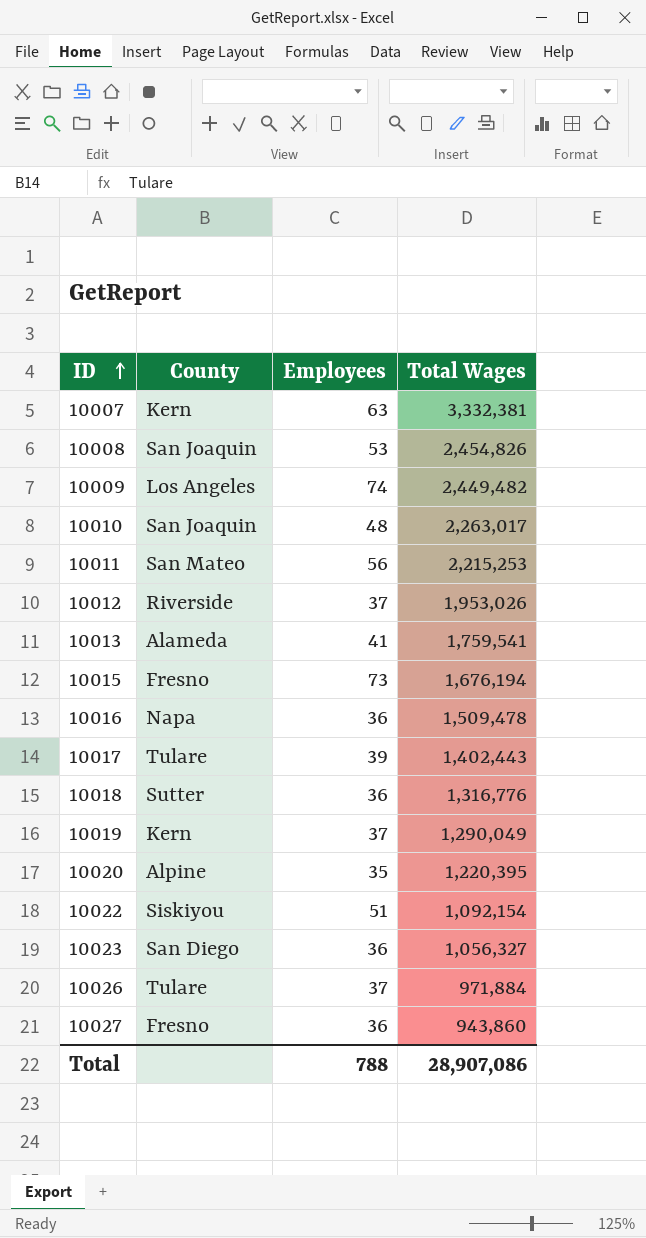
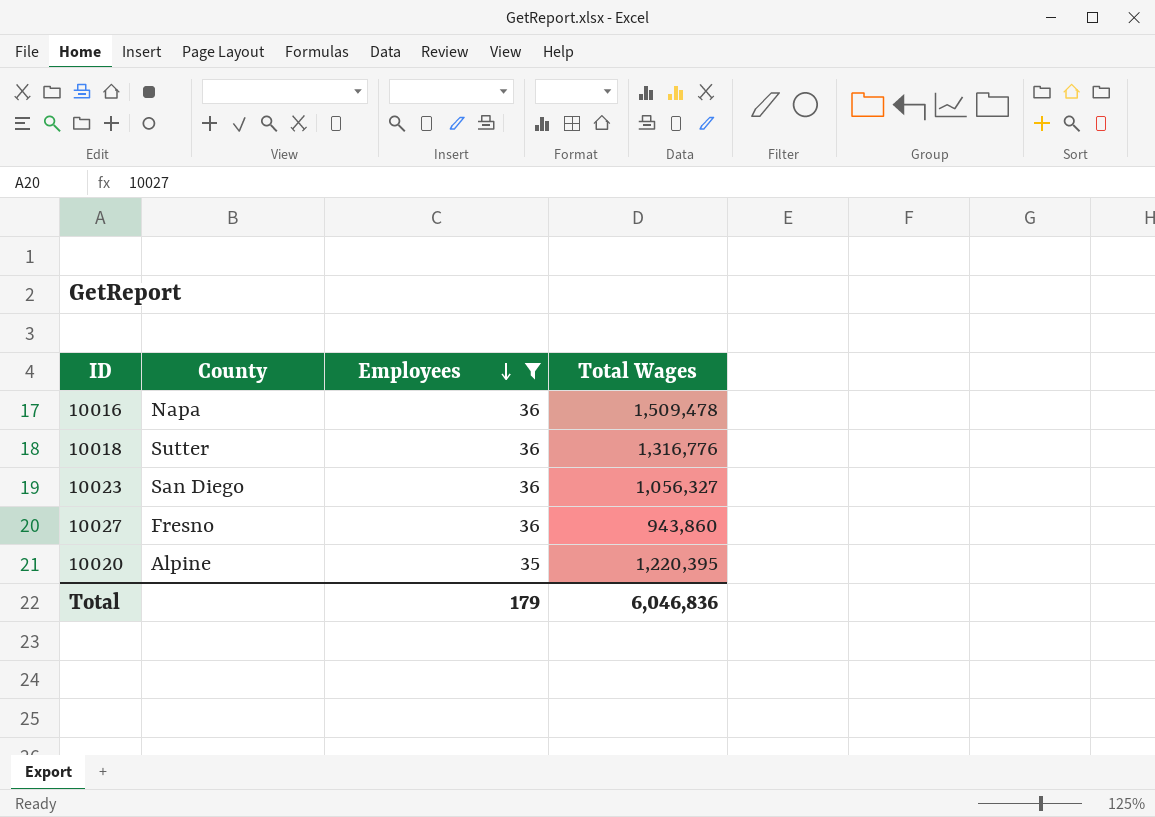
filter: none -> Employees <= 36
row order: ID ascending -> Employees descending
Total | Employees: 788 -> 179
Total | Total Wages: 28,907,086 -> 6,046,836

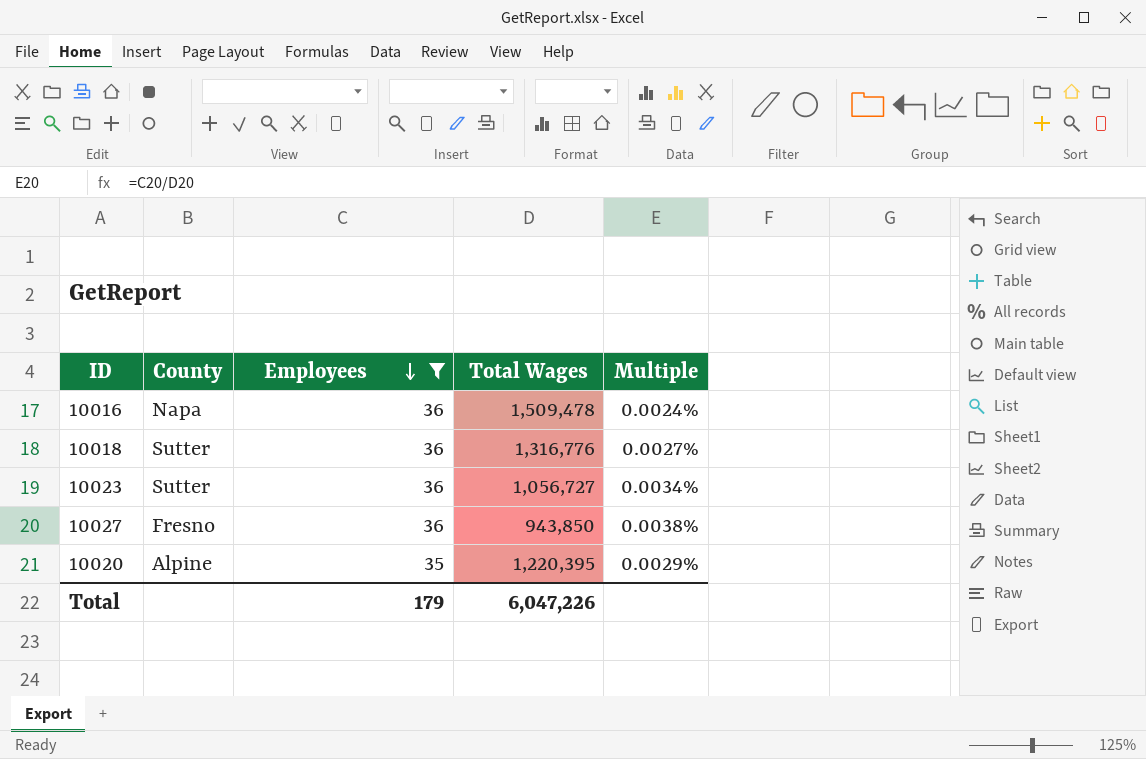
column Multiple | formula: none -> [Employees] / [Total Wages]
10023 | County: San Diego -> Sutter
10023 | Total Wages: 1,056,327 -> 1,056,727
10027 | Total Wages: 943,860 -> 943,850
Total | Total Wages: 6,046,836 -> 6,047,226

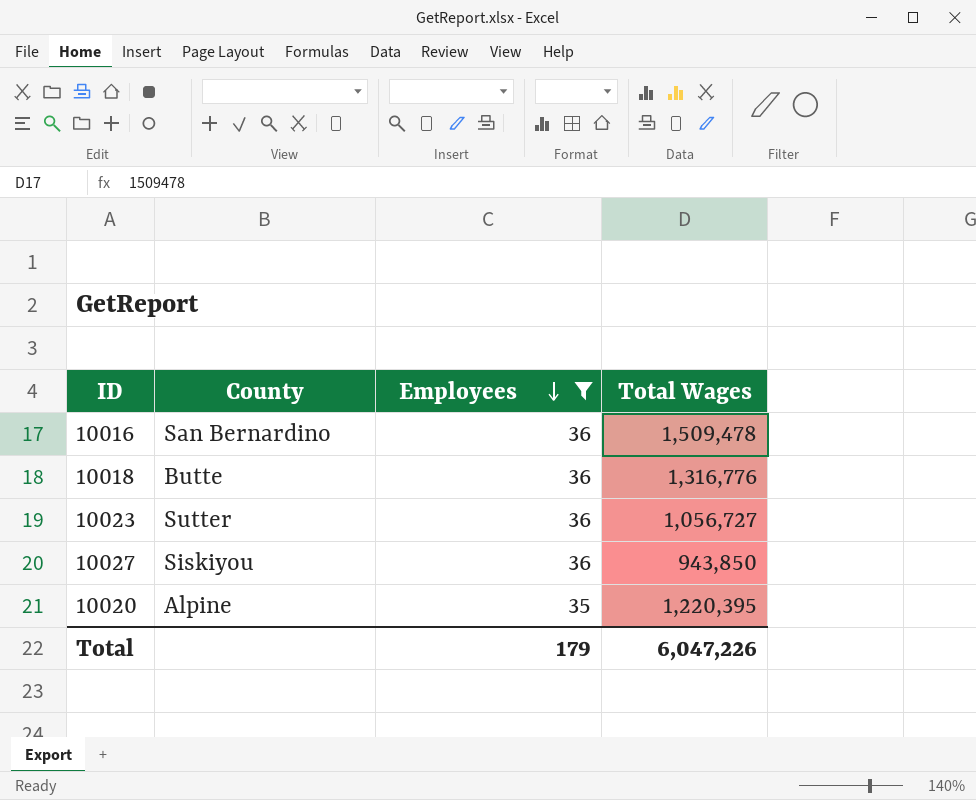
column Multiple | formula: [Employees] / [Total Wages] -> none
10016 | County: Napa -> San Bernardino
10018 | County: Sutter -> Butte
10027 | County: Fresno -> Siskiyou

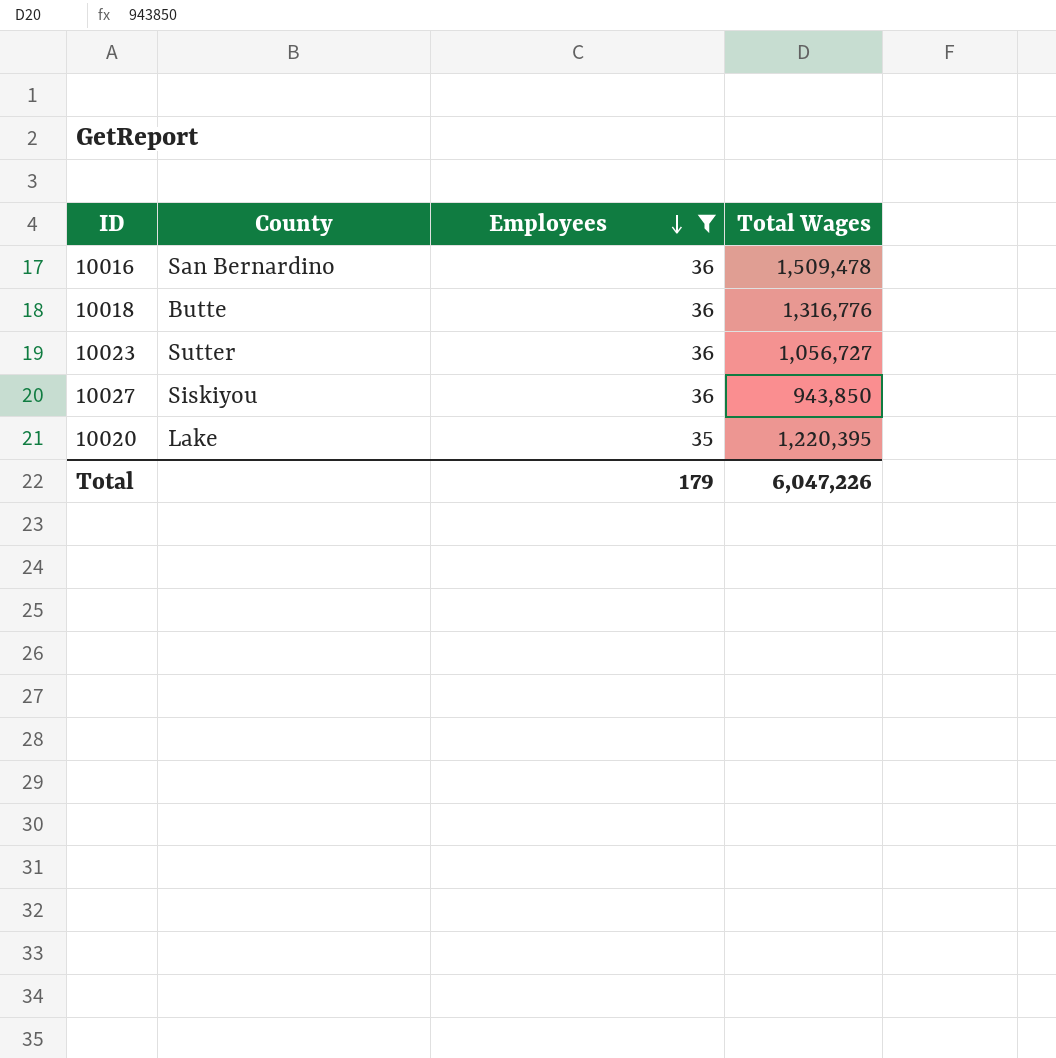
10020 | County: Alpine -> Lake

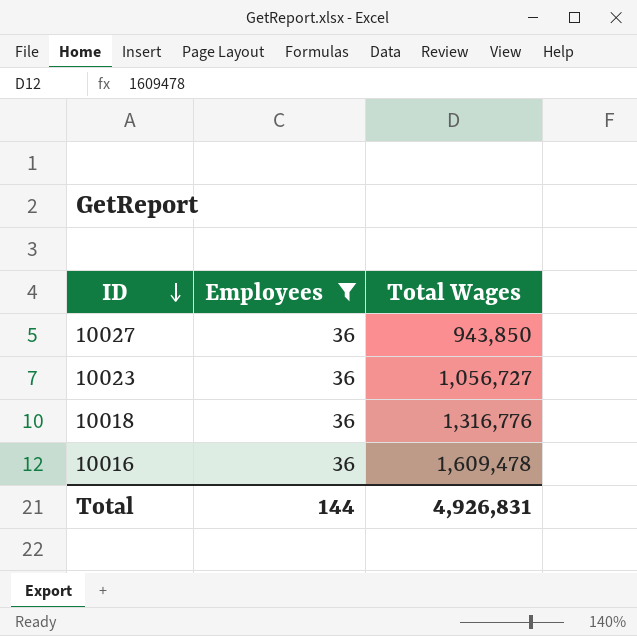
row order: Employees descending -> ID descending
column County | position: 2 -> none
row 10020: Lake | 35 | 1,220,395 -> none
10016 | Total Wages: 1,509,478 -> 1,609,478
Total | Employees: 179 -> 144
Total | Total Wages: 6,047,226 -> 4,926,831

